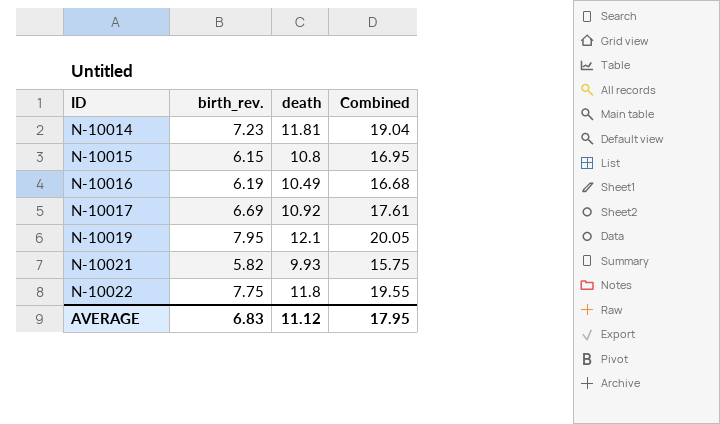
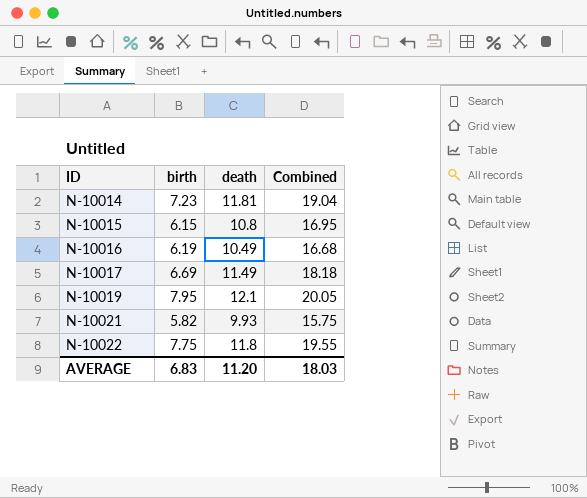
column name: birth_rev. -> birth
N-10017 | death: 10.92 -> 11.49
N-10017 | Combined: 17.61 -> 18.18
AVERAGE | death: 11.12 -> 11.20
AVERAGE | Combined: 17.95 -> 18.03

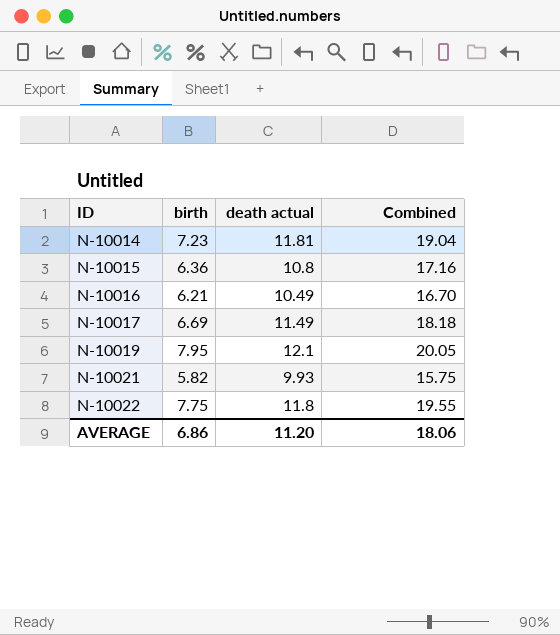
column name: death -> death actual
N-10015 | birth: 6.15 -> 6.36
N-10015 | Combined: 16.95 -> 17.16
N-10016 | birth: 6.19 -> 6.21
N-10016 | Combined: 16.68 -> 16.70
AVERAGE | birth: 6.83 -> 6.86
AVERAGE | Combined: 18.03 -> 18.06

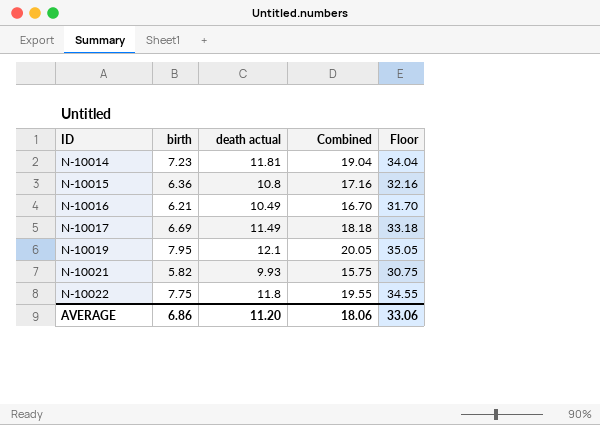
column Floor | formula: none -> [Combined] + 15

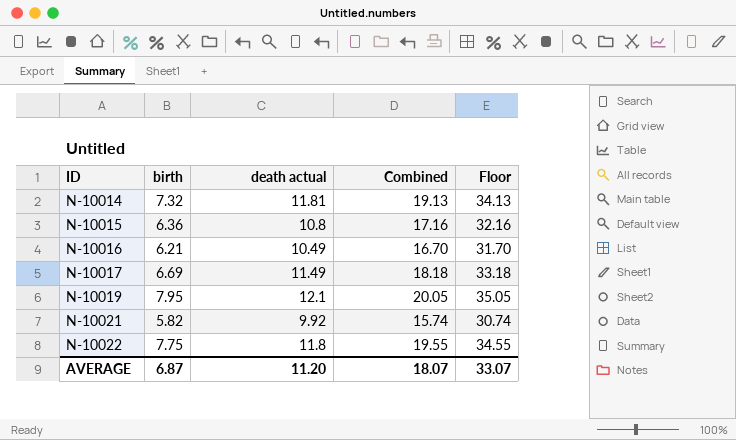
N-10014 | birth: 7.23 -> 7.32
N-10014 | Combined: 19.04 -> 19.13
N-10014 | Floor: 34.04 -> 34.13
N-10021 | death actual: 9.93 -> 9.92
N-10021 | Combined: 15.75 -> 15.74
N-10021 | Floor: 30.75 -> 30.74
AVERAGE | birth: 6.86 -> 6.87
AVERAGE | Combined: 18.06 -> 18.07
AVERAGE | Floor: 33.06 -> 33.07

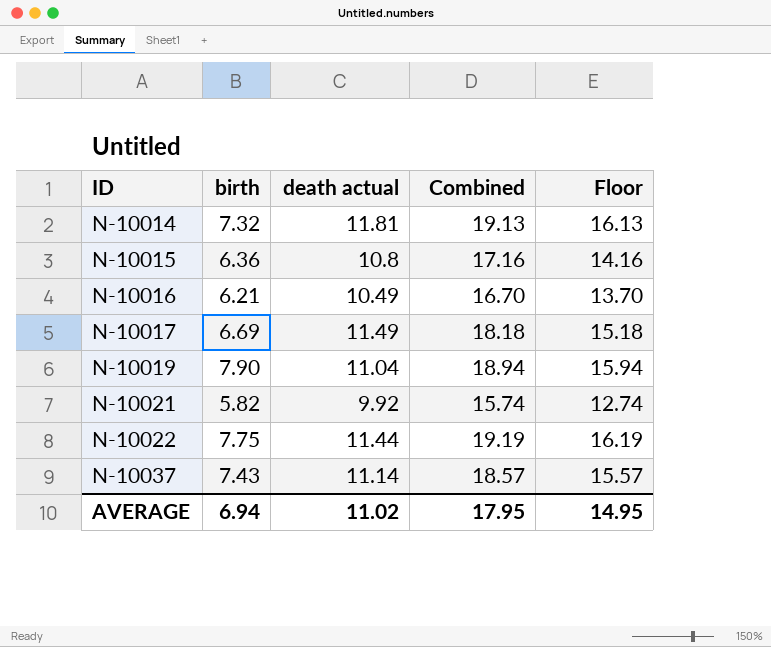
column Floor | formula: [Combined] + 15 -> [Combined] - 3
N-10019 | birth: 7.95 -> 7.90
N-10019 | death actual: 12.1 -> 11.04
N-10019 | Combined: 20.05 -> 18.94
N-10022 | death actual: 11.8 -> 11.44
N-10022 | Combined: 19.55 -> 19.19
row N-10037: none -> 7.43 | 11.14 | 18.57 | 15.57
AVERAGE | birth: 6.87 -> 6.94
AVERAGE | death actual: 11.20 -> 11.02
AVERAGE | Combined: 18.07 -> 17.95
AVERAGE | Floor: 33.07 -> 14.95

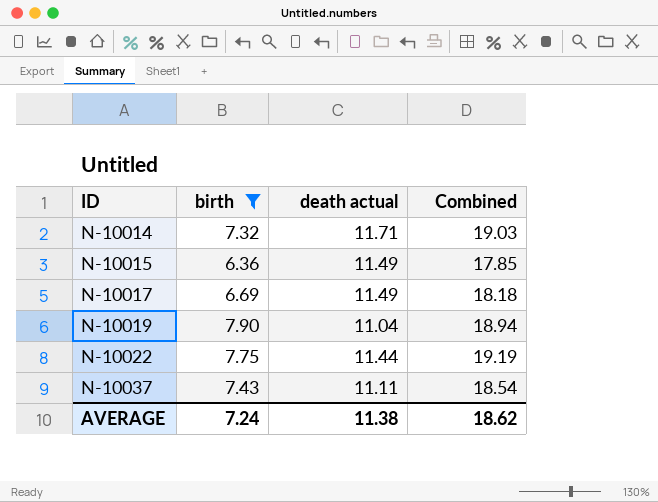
filter: none -> birth >= 6.36
column Floor | formula: [Combined] - 3 -> none
N-10014 | death actual: 11.81 -> 11.71
N-10014 | Combined: 19.13 -> 19.03
N-10015 | death actual: 10.8 -> 11.49
N-10015 | Combined: 17.16 -> 17.85
N-10037 | death actual: 11.14 -> 11.11
N-10037 | Combined: 18.57 -> 18.54
AVERAGE | birth: 6.94 -> 7.24
AVERAGE | death actual: 11.02 -> 11.38
AVERAGE | Combined: 17.95 -> 18.62

